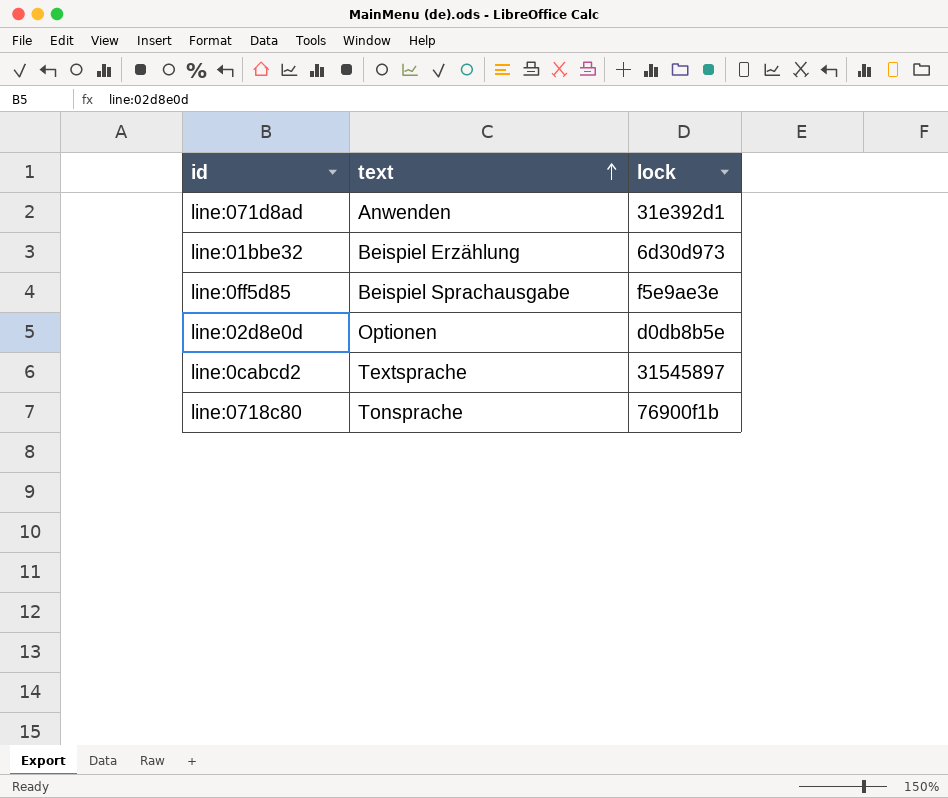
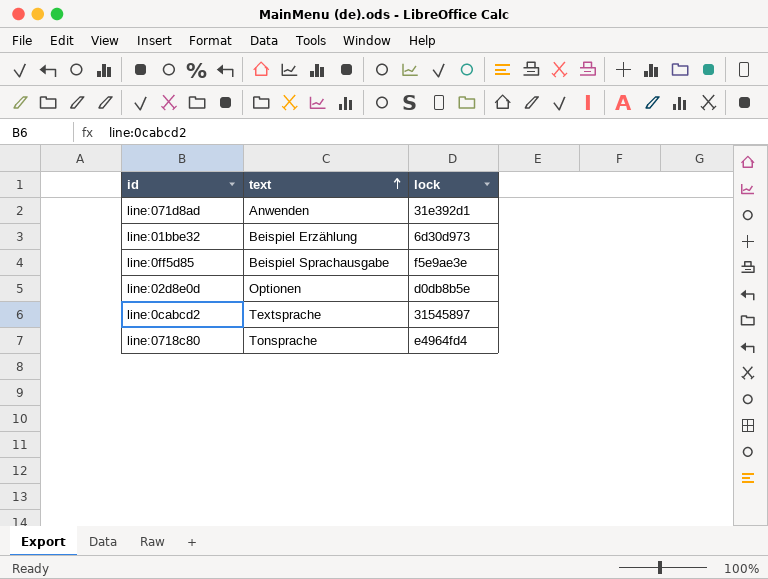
line:0718c80 | lock: 76900f1b -> e4964fd4

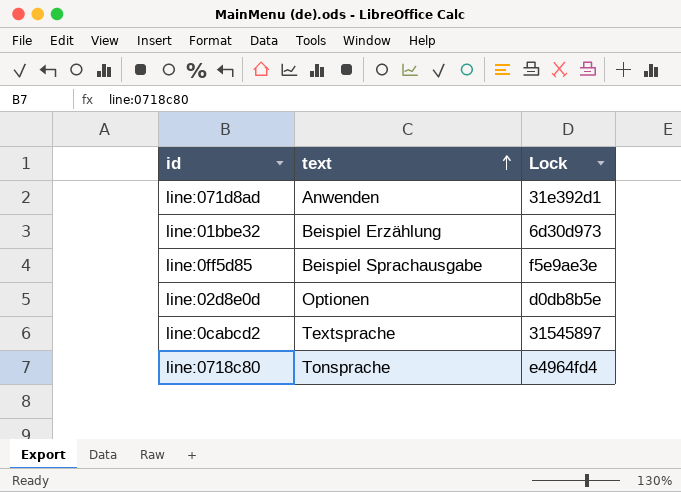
column name: lock -> Lock

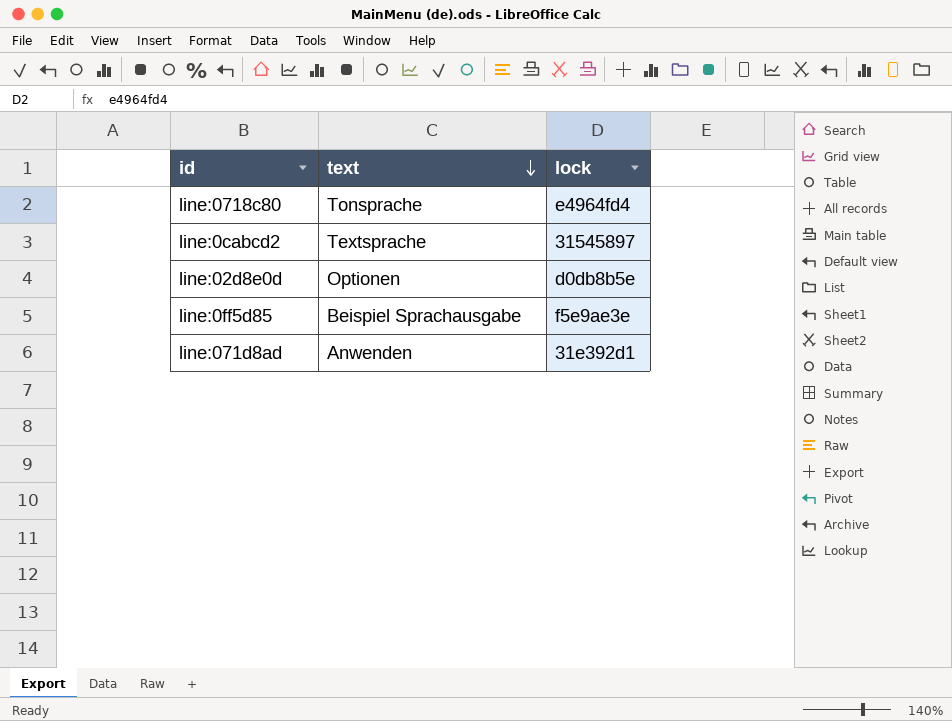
row order: text ascending -> text descending
column name: Lock -> lock
row line:01bbe32: Beispiel Erzählung | 6d30d973 -> none

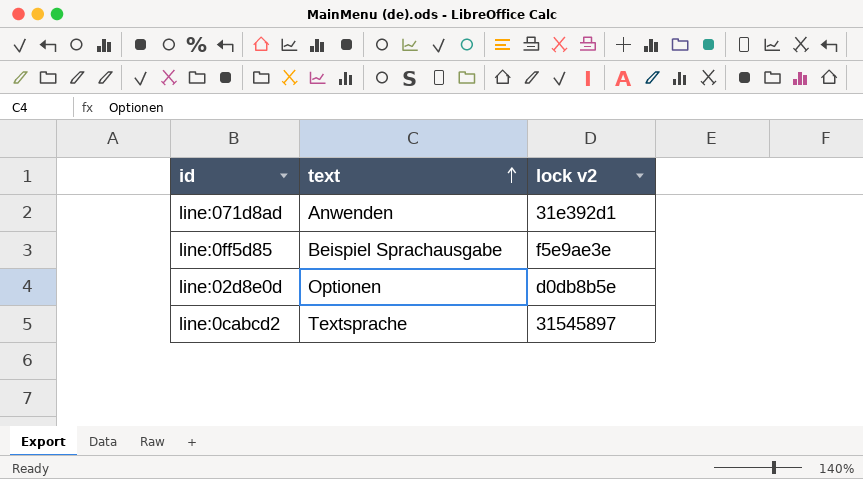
row order: text descending -> text ascending
column name: lock -> lock v2
row line:0718c80: Tonsprache | e4964fd4 -> none

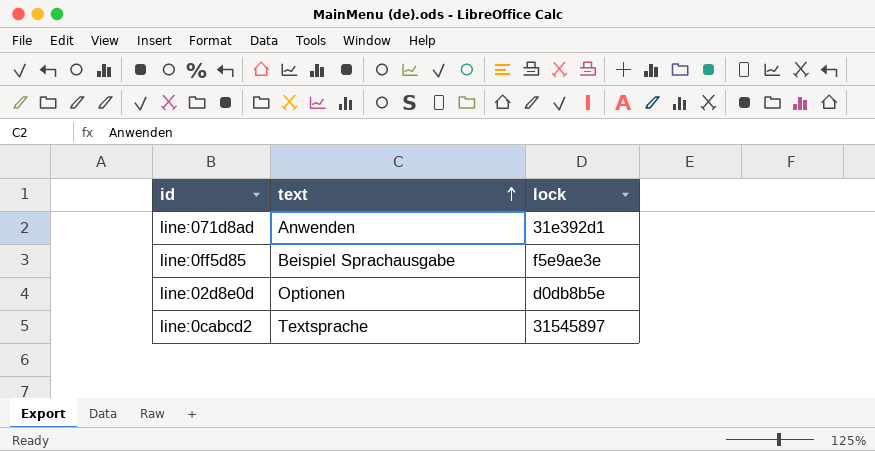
column name: lock v2 -> lock

